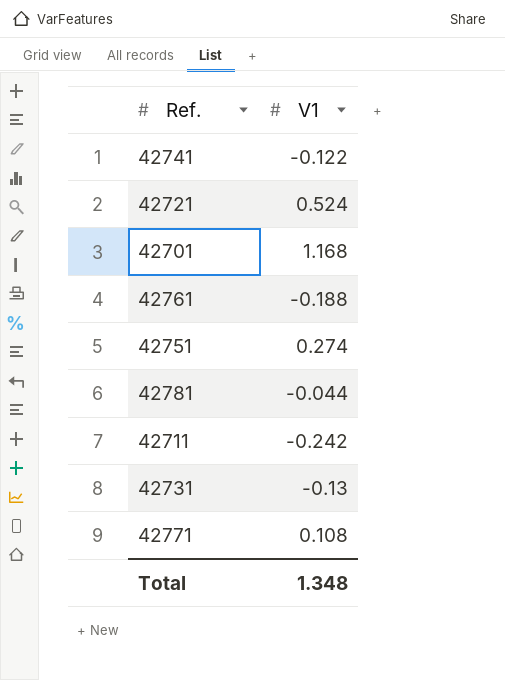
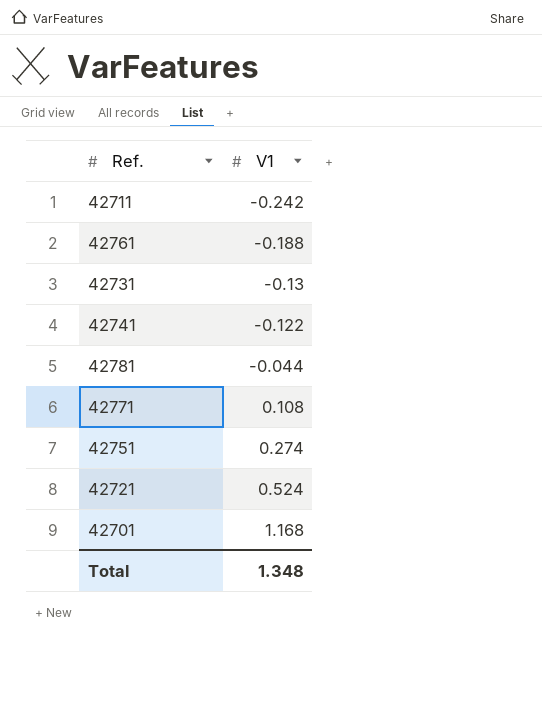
row order: none -> V1 ascending

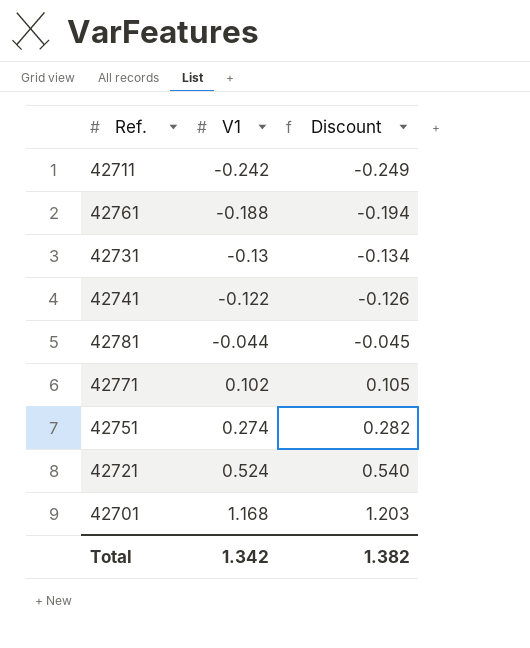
column Discount | formula: none -> [V1] * 1.03
42771 | V1: 0.108 -> 0.102
Total | V1: 1.348 -> 1.342

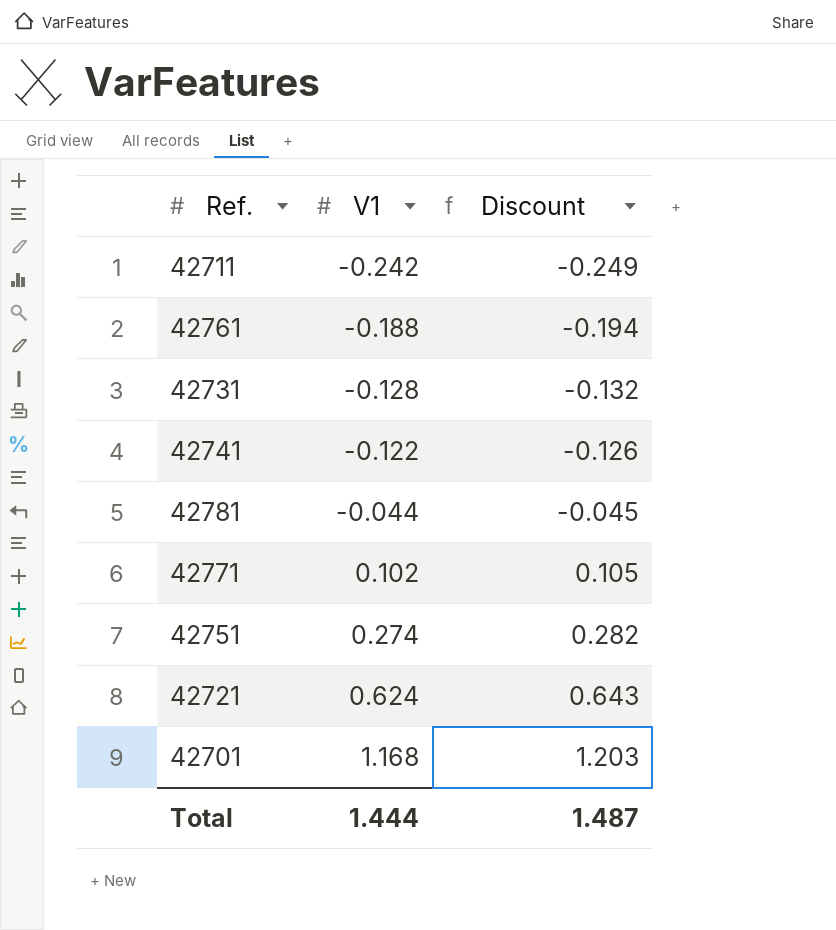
42731 | V1: -0.13 -> -0.128
42731 | Discount: -0.134 -> -0.132
42721 | V1: 0.524 -> 0.624
42721 | Discount: 0.540 -> 0.643
Total | V1: 1.342 -> 1.444
Total | Discount: 1.382 -> 1.487

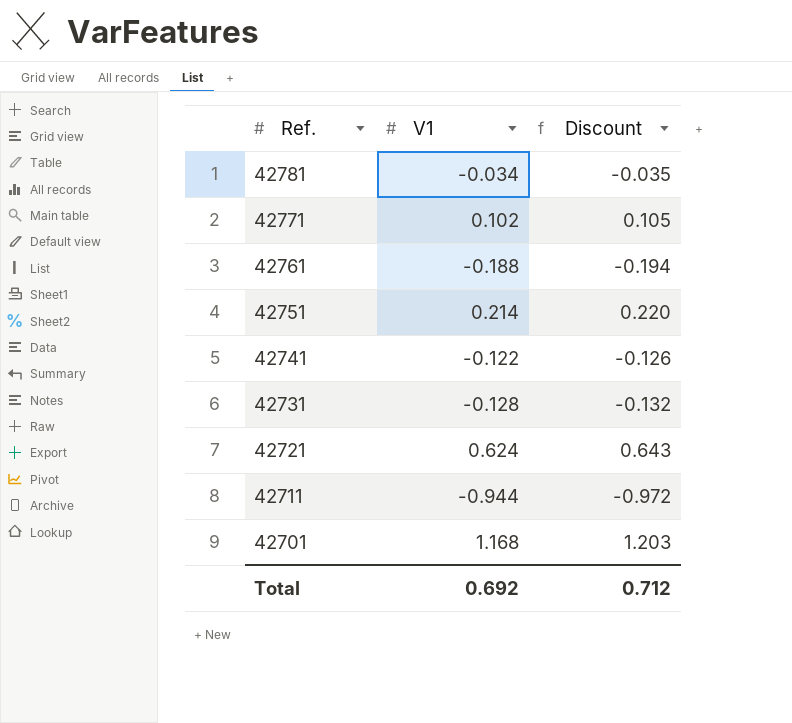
row order: V1 ascending -> Ref. descending
42781 | V1: -0.044 -> -0.034
42781 | Discount: -0.045 -> -0.035
42751 | V1: 0.274 -> 0.214
42751 | Discount: 0.282 -> 0.220
42711 | V1: -0.242 -> -0.944
42711 | Discount: -0.249 -> -0.972
Total | V1: 1.444 -> 0.692
Total | Discount: 1.487 -> 0.712

